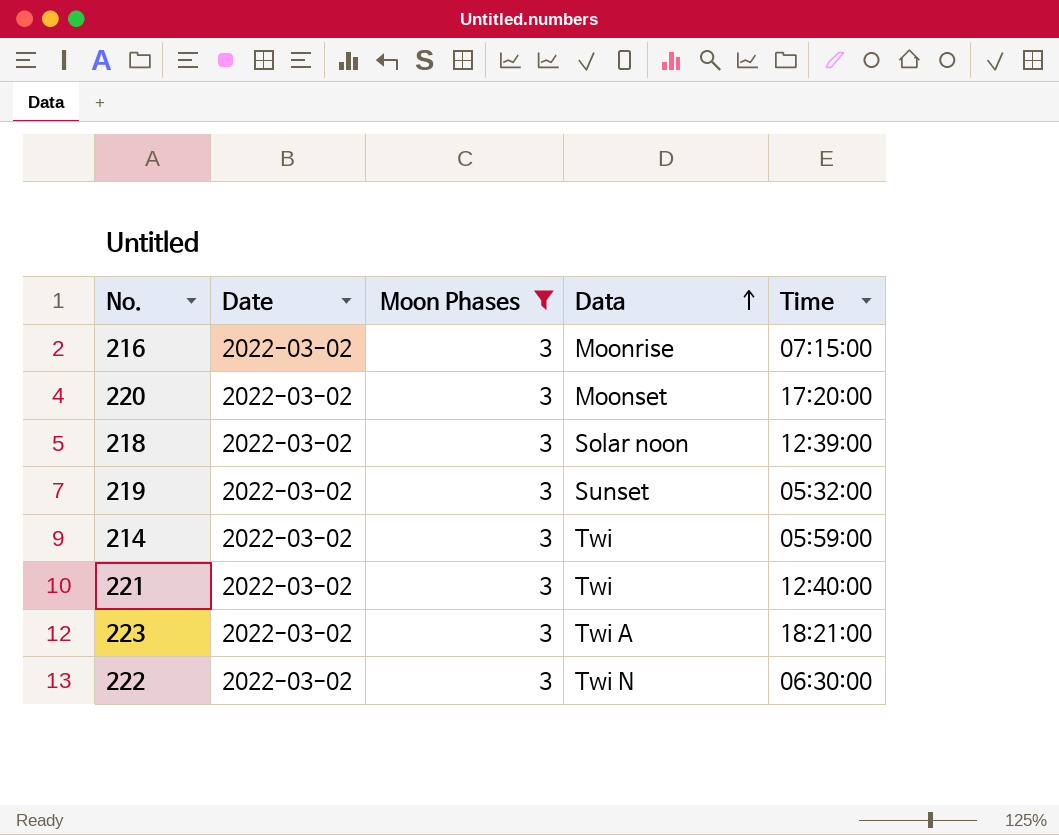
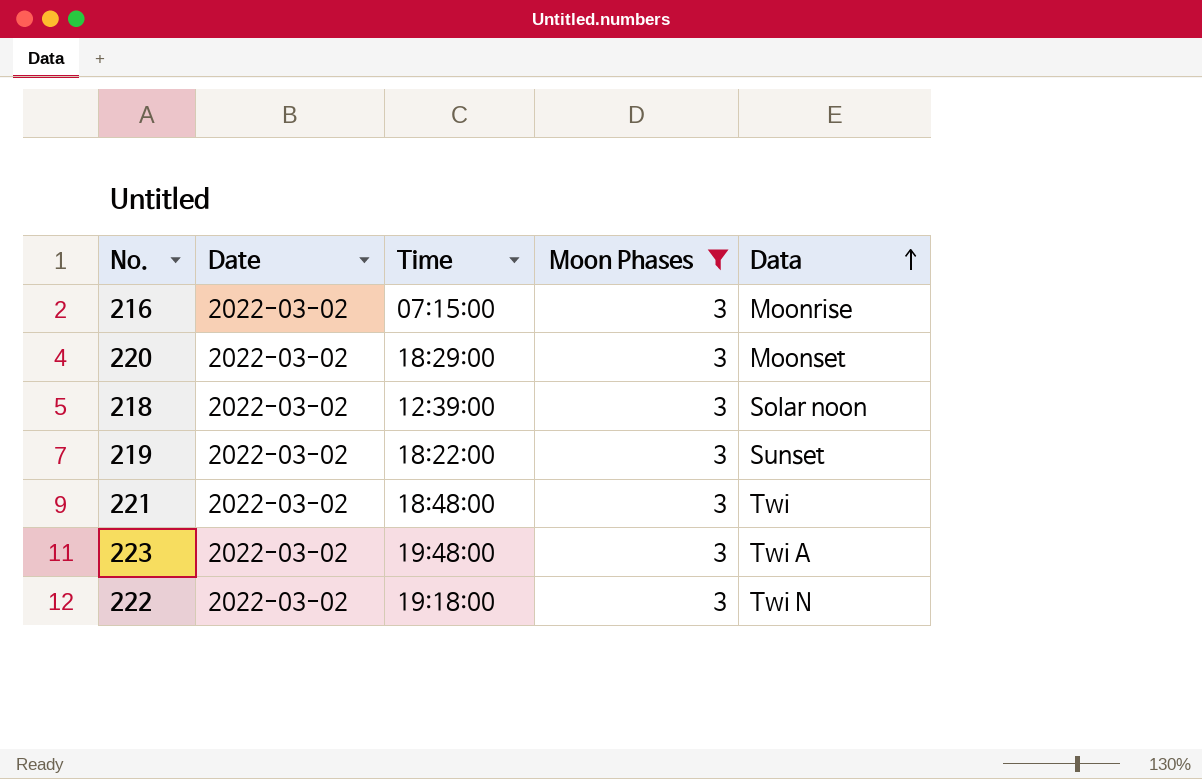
column Time | position: 5 -> 3
row 214: 2022-03-02 | 3 | Twi | 05:59:00 -> none
220 | Time: 17:20:00 -> 18:29:00
219 | Time: 05:32:00 -> 18:22:00
221 | Time: 12:40:00 -> 18:48:00
223 | Time: 18:21:00 -> 19:48:00
222 | Time: 06:30:00 -> 19:18:00

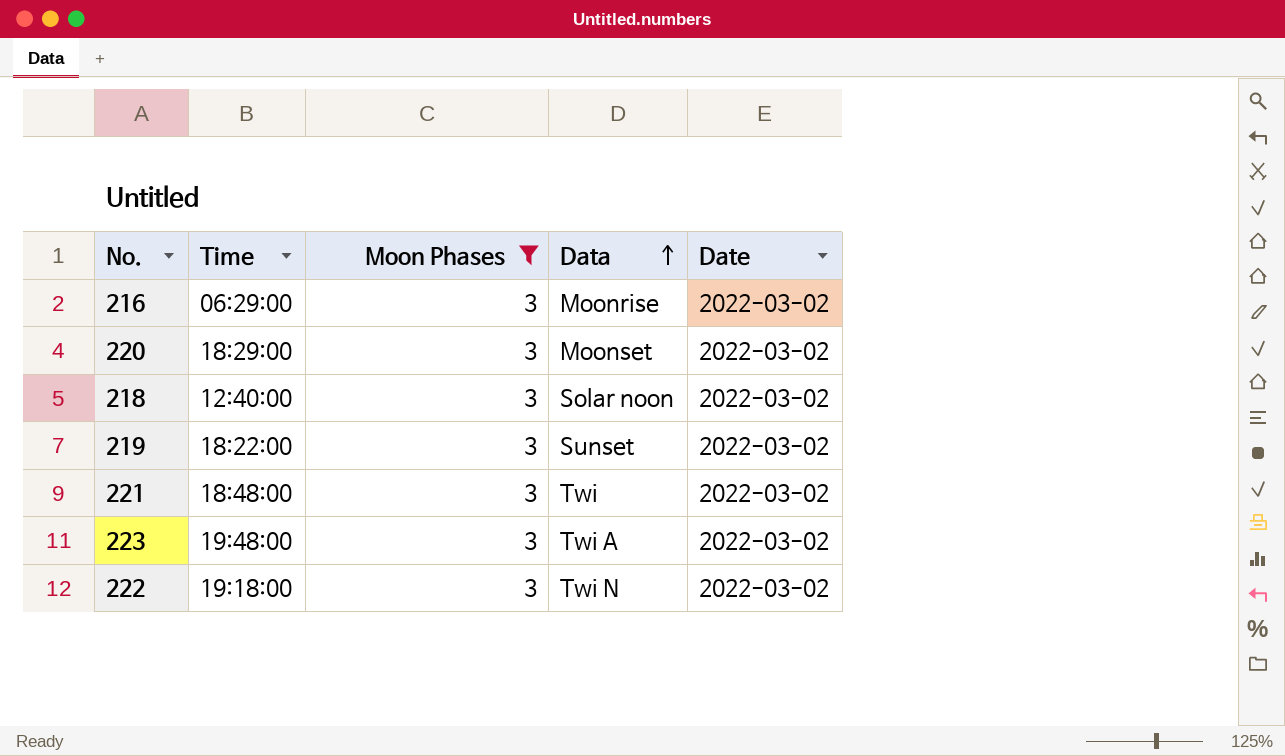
column Date | position: 2 -> 5
216 | Time: 07:15:00 -> 06:29:00
218 | Time: 12:39:00 -> 12:40:00

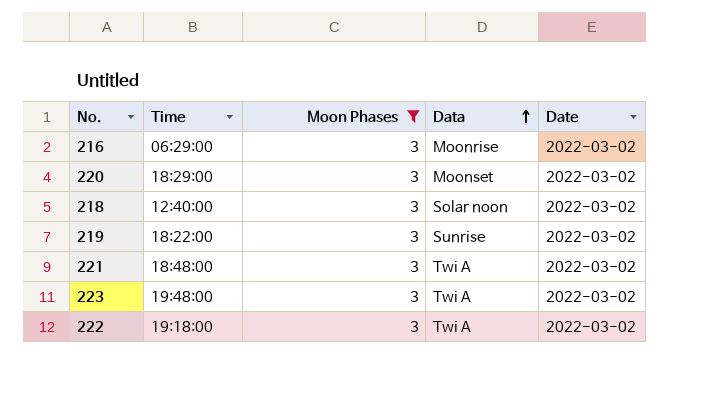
219 | Data: Sunset -> Sunrise
221 | Data: Twi -> Twi A
222 | Data: Twi N -> Twi A

